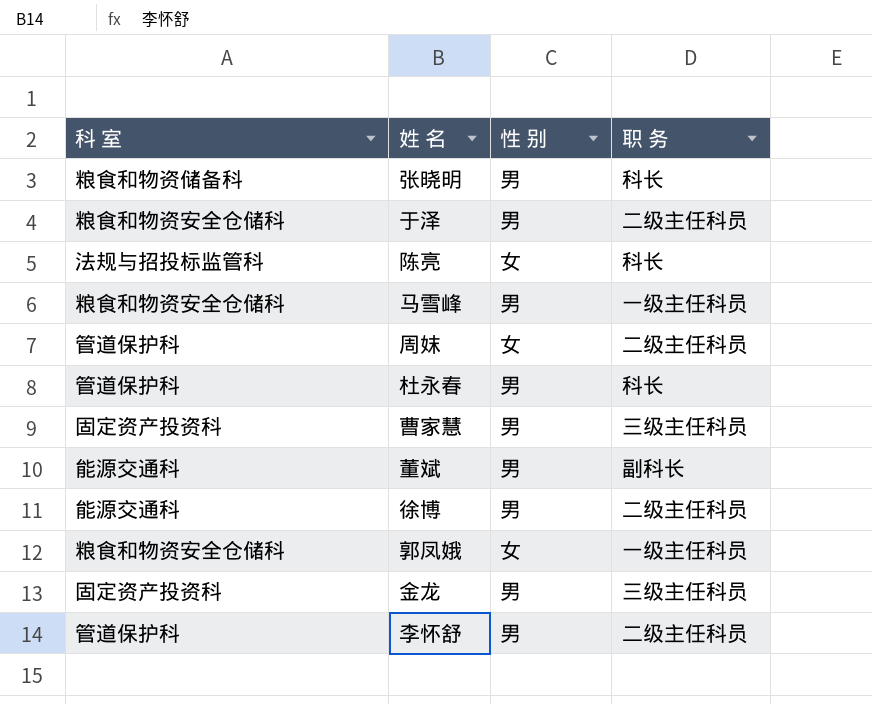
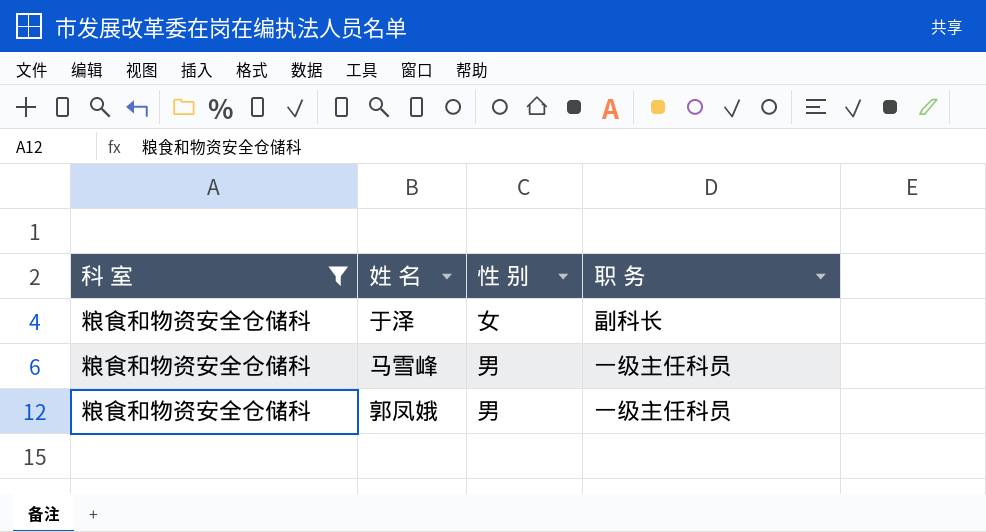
filter: none -> 科 室 = 粮食和物资安全仓储科
于泽 | 性 别: 男 -> 女
于泽 | 职 务: 二级主任科员 -> 副科长
郭凤娥 | 性 别: 女 -> 男

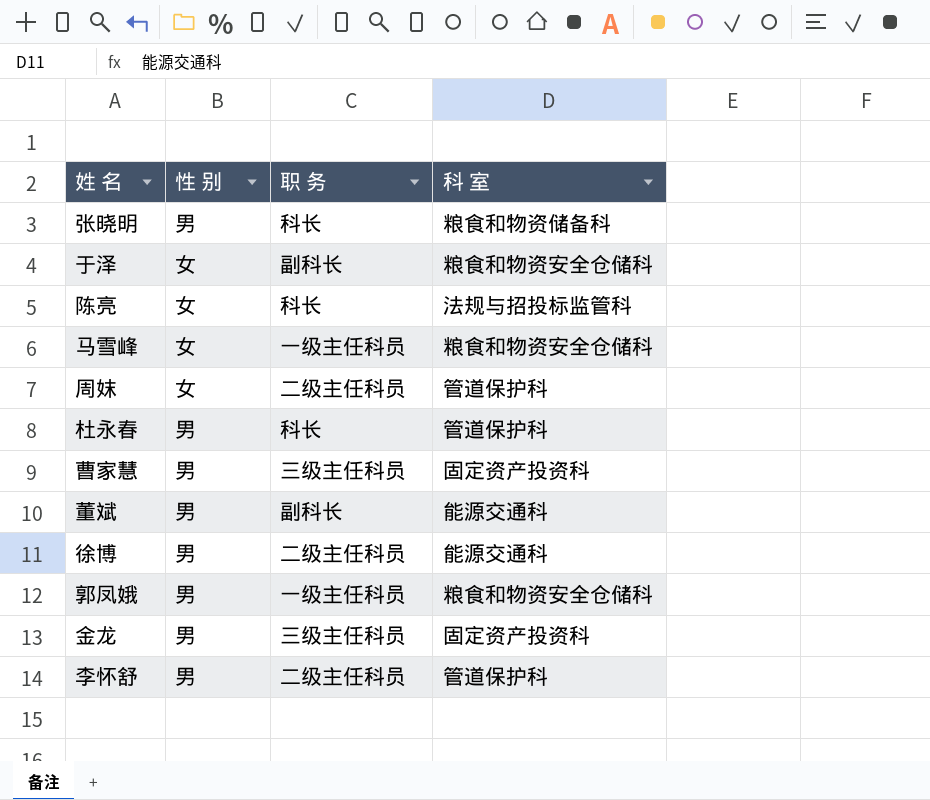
filter: 科 室 = 粮食和物资安全仓储科 -> none
column 科 室 | position: 1 -> 4
马雪峰 | 性 别: 男 -> 女

